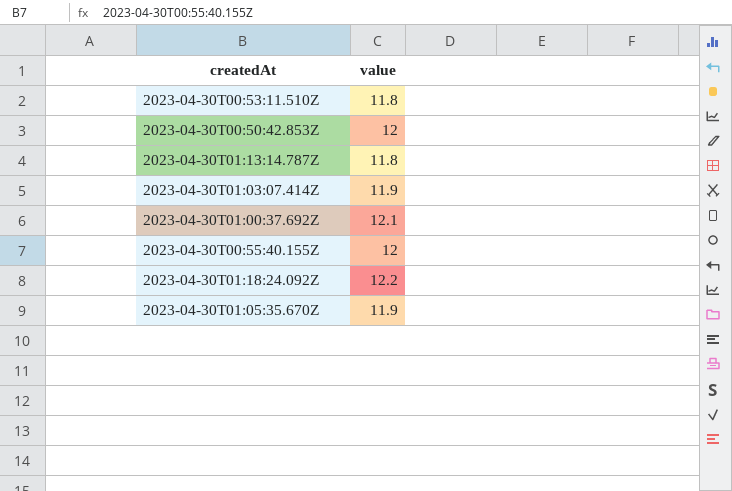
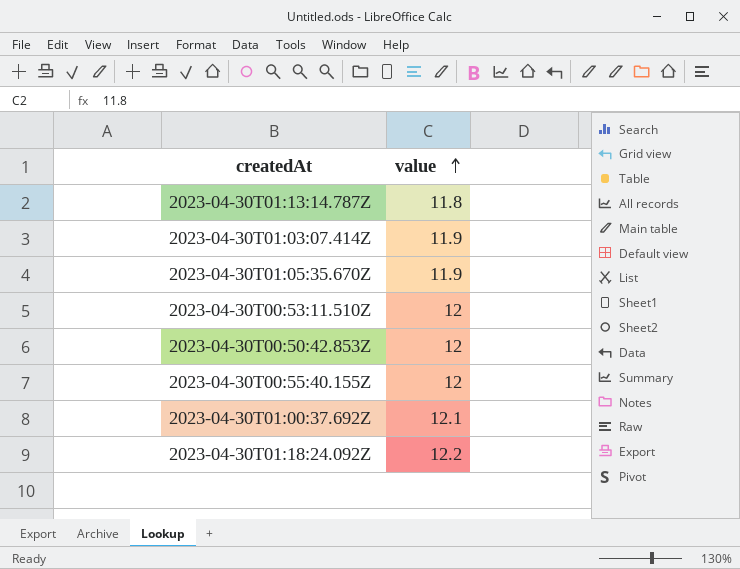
row order: none -> value ascending
2023-04-30T00:53:11.510Z | value: 11.8 -> 12

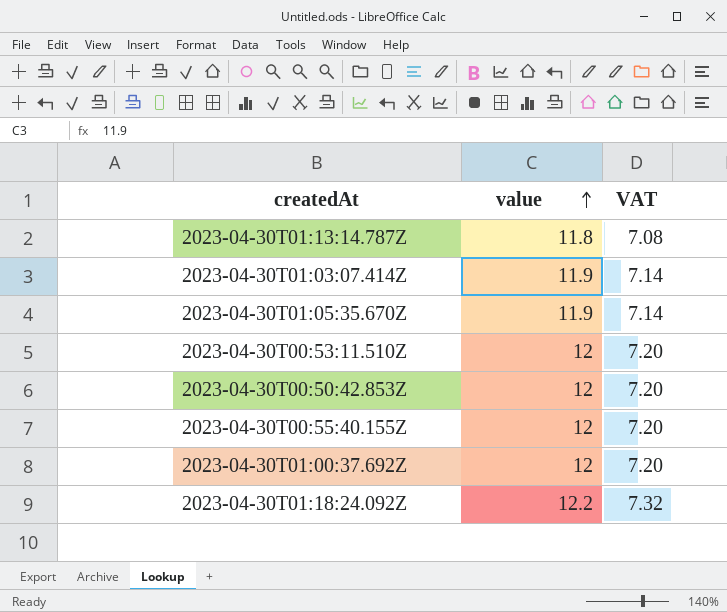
column VAT | formula: none -> [value] * 0.6
2023-04-30T01:00:37.692Z | value: 12.1 -> 12

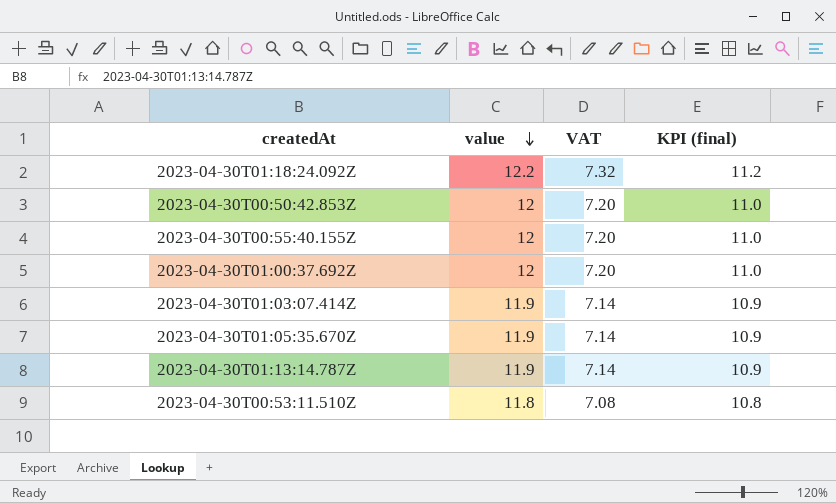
row order: value ascending -> value descending
column KPI (final) | formula: none -> [value] - 1
2023-04-30T01:13:14.787Z | value: 11.8 -> 11.9
2023-04-30T01:13:14.787Z | VAT: 7.08 -> 7.14
2023-04-30T00:53:11.510Z | value: 12 -> 11.8
2023-04-30T00:53:11.510Z | VAT: 7.20 -> 7.08

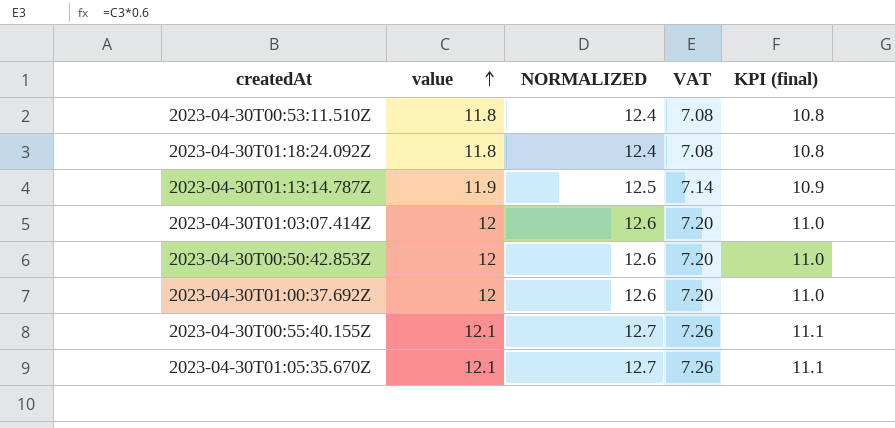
row order: value descending -> value ascending
column NORMALIZED | formula: none -> [value] * 1.05
2023-04-30T01:18:24.092Z | value: 12.2 -> 11.8
2023-04-30T01:18:24.092Z | VAT: 7.32 -> 7.08
2023-04-30T01:18:24.092Z | KPI (final): 11.2 -> 10.8
2023-04-30T01:03:07.414Z | value: 11.9 -> 12
2023-04-30T01:03:07.414Z | VAT: 7.14 -> 7.20
2023-04-30T01:03:07.414Z | KPI (final): 10.9 -> 11.0
2023-04-30T00:55:40.155Z | value: 12 -> 12.1
2023-04-30T00:55:40.155Z | VAT: 7.20 -> 7.26
2023-04-30T00:55:40.155Z | KPI (final): 11.0 -> 11.1
2023-04-30T01:05:35.670Z | value: 11.9 -> 12.1
2023-04-30T01:05:35.670Z | VAT: 7.14 -> 7.26
2023-04-30T01:05:35.670Z | KPI (final): 10.9 -> 11.1

